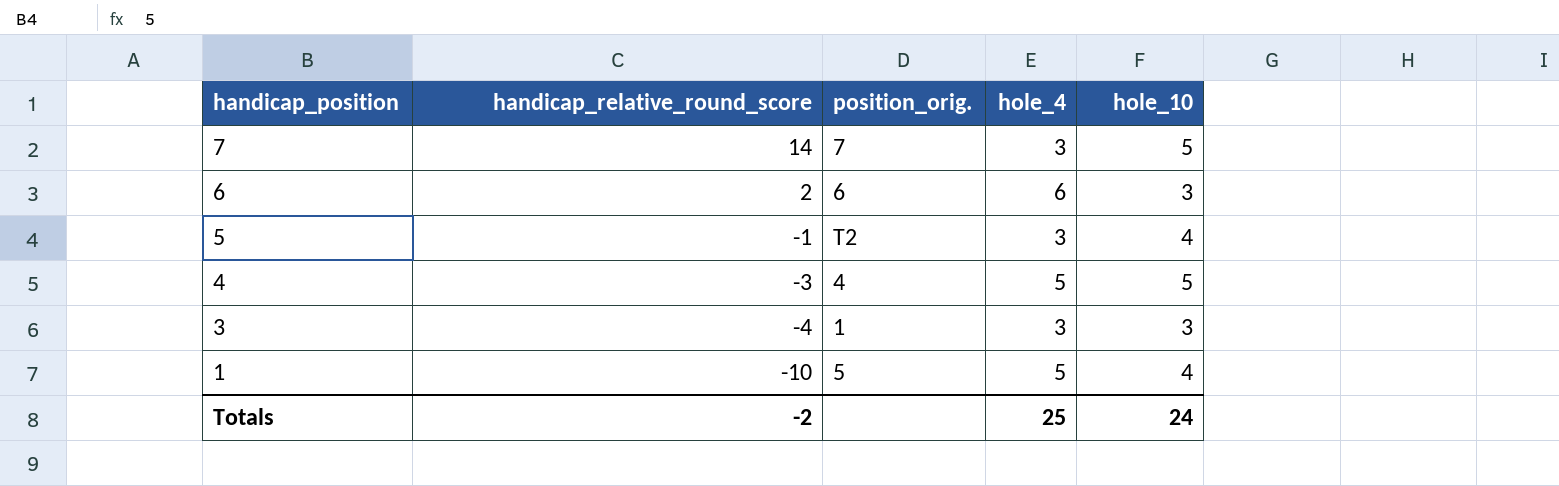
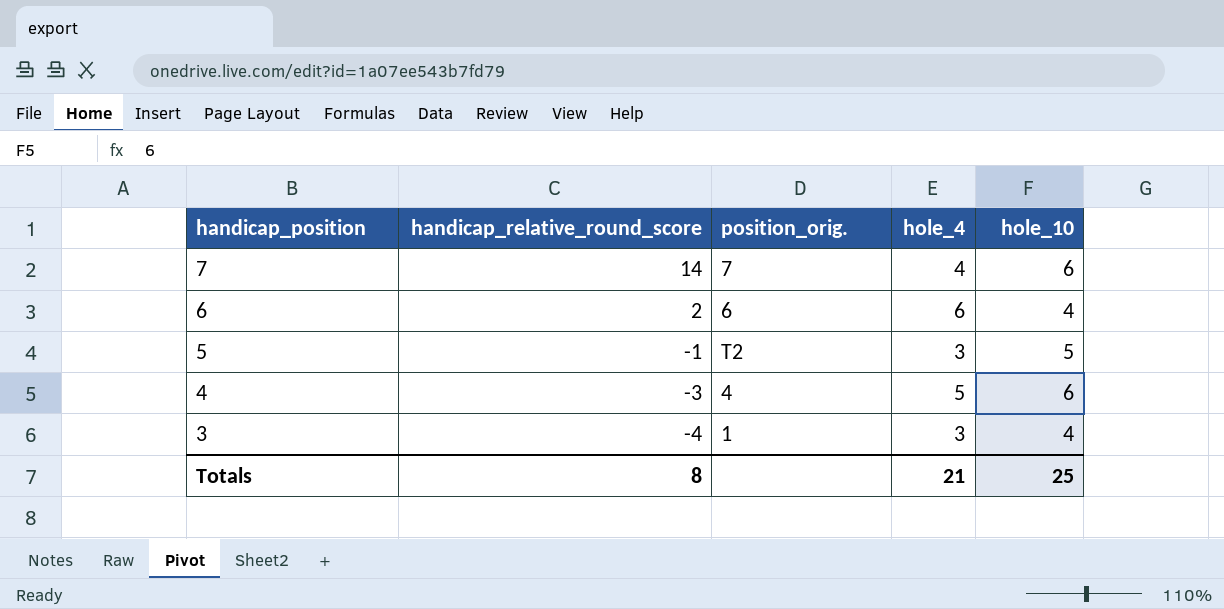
row 1: -10 | 5 | 5 | 4 -> none
7 | hole_4: 3 -> 4
7 | hole_10: 5 -> 6
6 | hole_10: 3 -> 4
5 | hole_10: 4 -> 5
4 | hole_10: 5 -> 6
3 | hole_10: 3 -> 4
Totals | handicap_relative_round_score: -2 -> 8
Totals | hole_4: 25 -> 21
Totals | hole_10: 24 -> 25

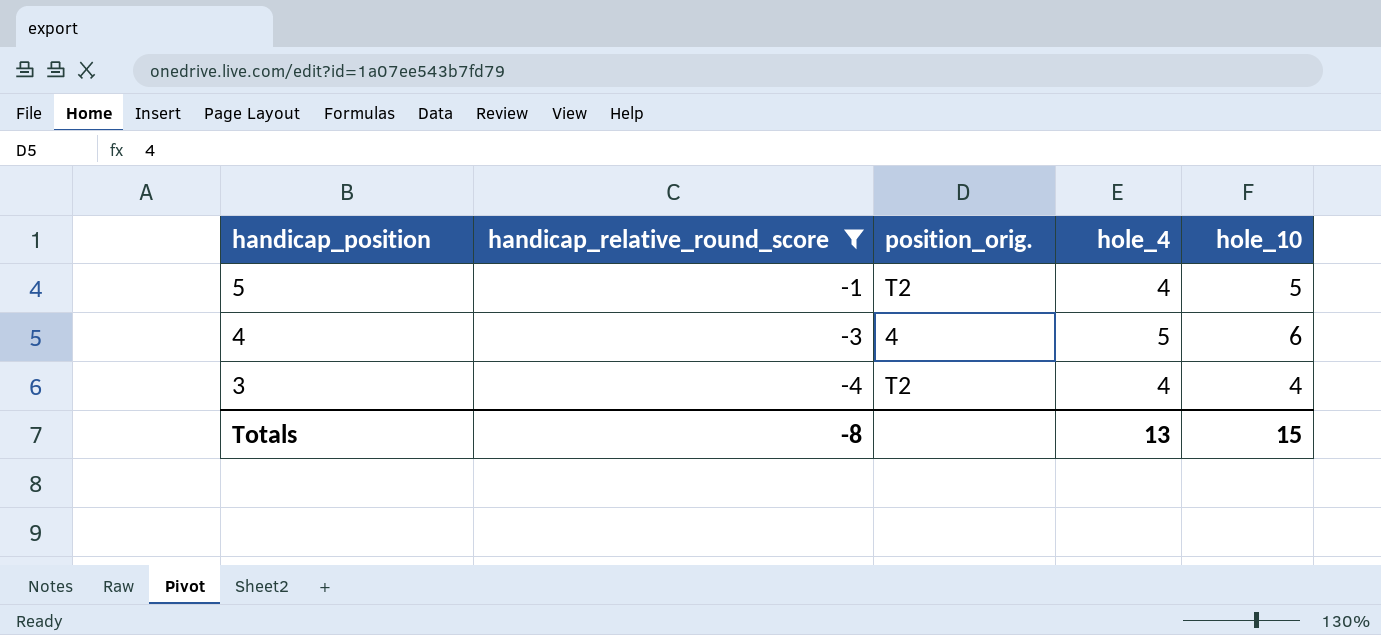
filter: none -> handicap_relative_round_score <= -1
5 | hole_4: 3 -> 4
3 | position_orig.: 1 -> T2
3 | hole_4: 3 -> 4
Totals | handicap_relative_round_score: 8 -> -8
Totals | hole_4: 21 -> 13
Totals | hole_10: 25 -> 15

